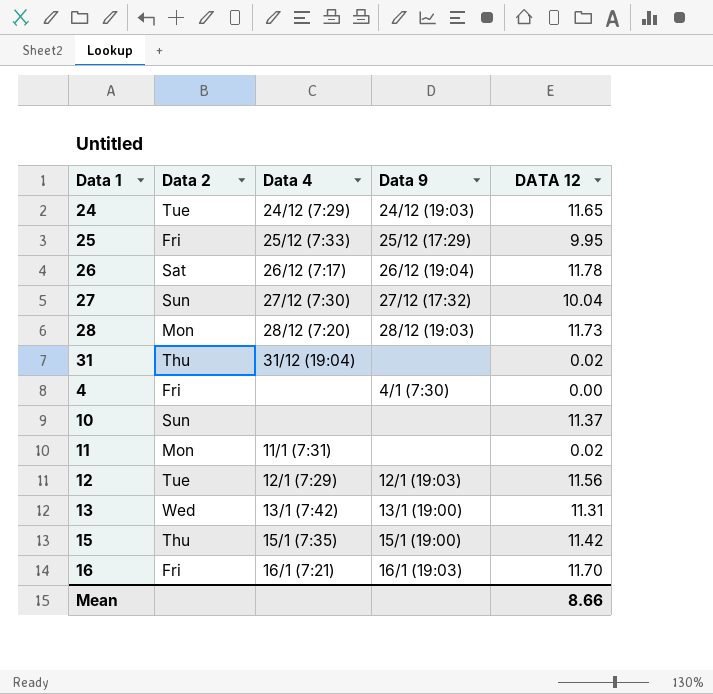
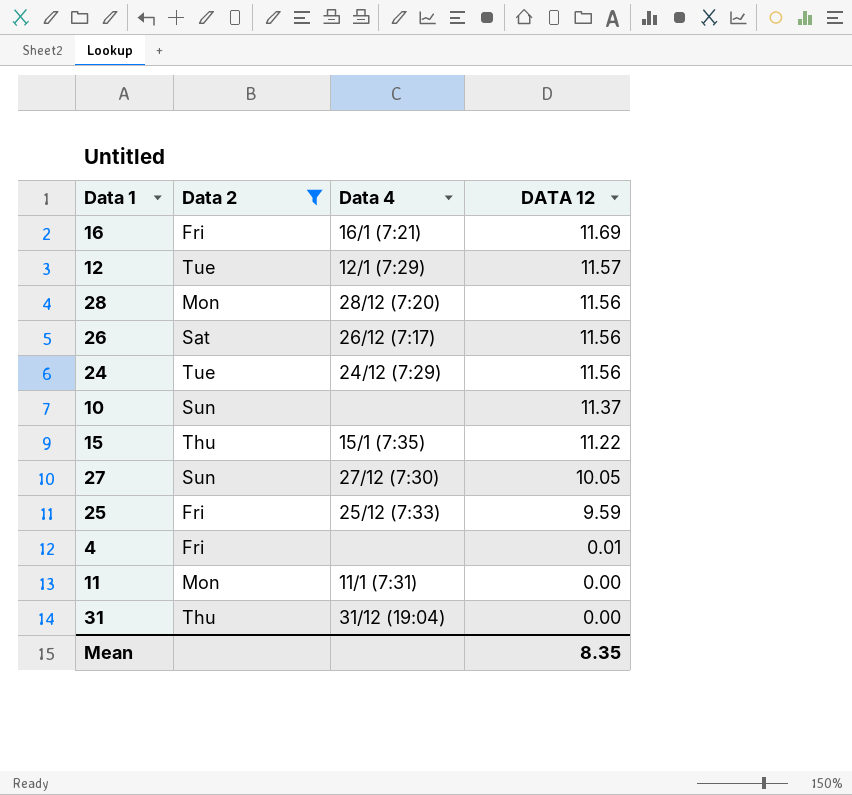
filter: none -> Data 2 != Wed
row order: none -> DATA 12 descending
column Data 9 | position: 4 -> none
16 | DATA 12: 11.70 -> 11.69
12 | DATA 12: 11.56 -> 11.57
28 | DATA 12: 11.73 -> 11.56
26 | DATA 12: 11.78 -> 11.56
24 | DATA 12: 11.65 -> 11.56
15 | DATA 12: 11.42 -> 11.22
27 | DATA 12: 10.04 -> 10.05
25 | DATA 12: 9.95 -> 9.59
4 | DATA 12: 0.00 -> 0.01
11 | DATA 12: 0.02 -> 0.00
31 | DATA 12: 0.02 -> 0.00
Mean | DATA 12: 8.66 -> 8.35

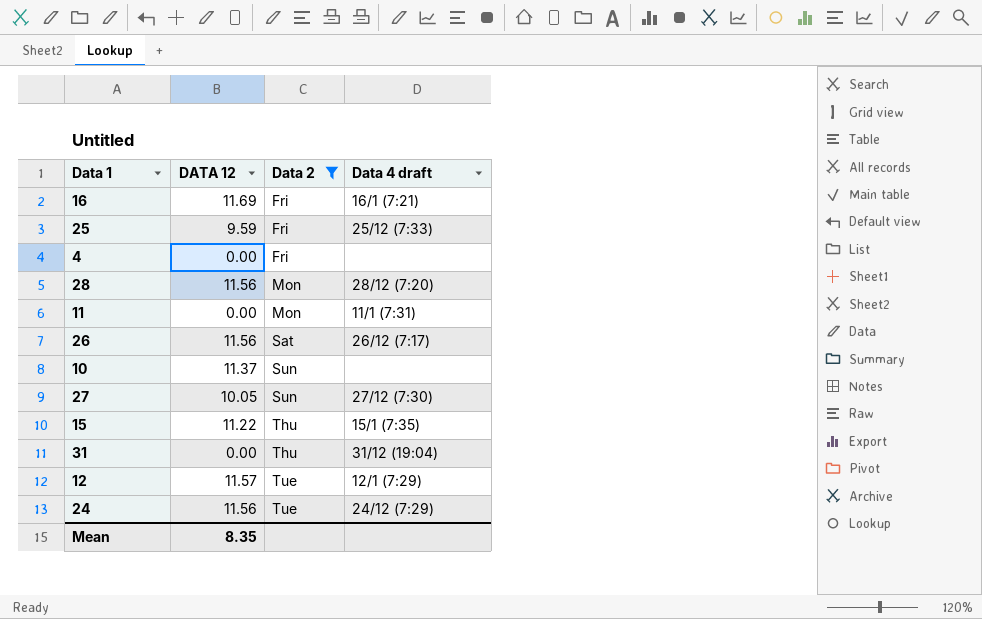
row order: DATA 12 descending -> Data 2 ascending
column DATA 12 | position: 4 -> 2
column name: Data 4 -> Data 4 draft
4 | DATA 12: 0.01 -> 0.00

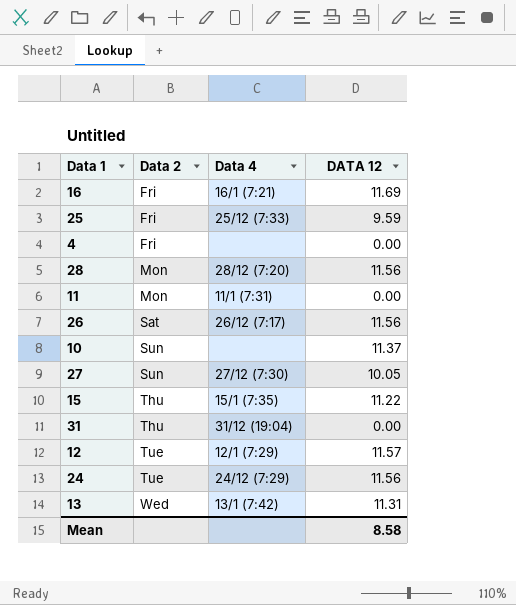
filter: Data 2 != Wed -> none
column name: Data 4 draft -> Data 4
column DATA 12 | position: 2 -> 4
Mean | DATA 12: 8.35 -> 8.58

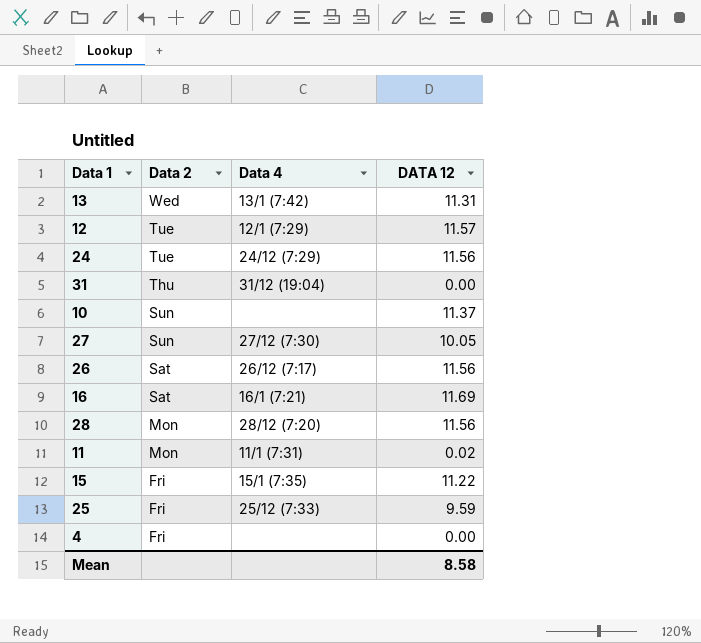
row order: Data 2 ascending -> Data 2 descending
16 | Data 2: Fri -> Sat
11 | DATA 12: 0.00 -> 0.02
15 | Data 2: Thu -> Fri

